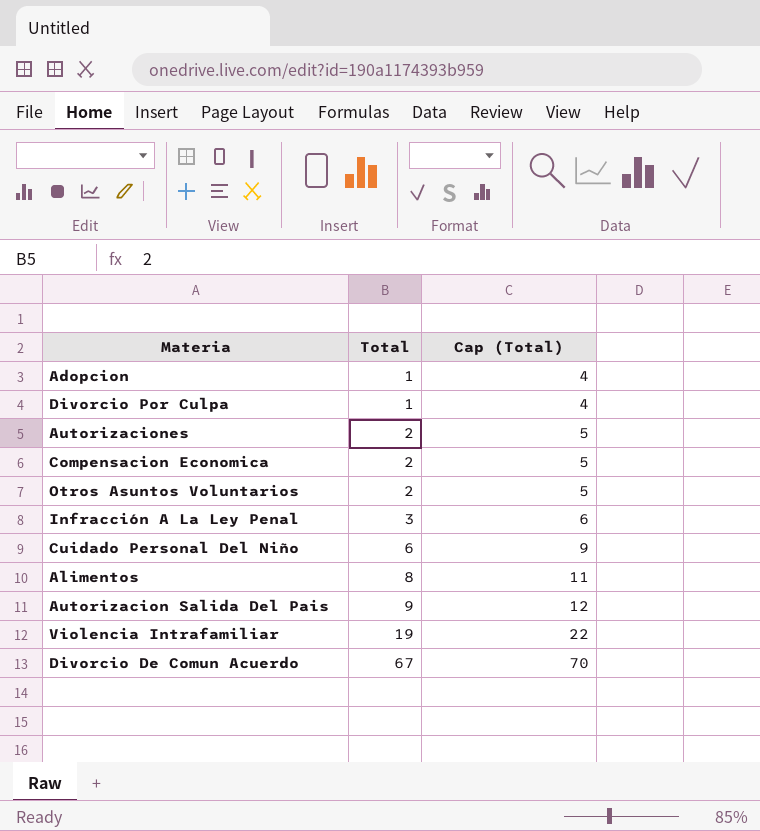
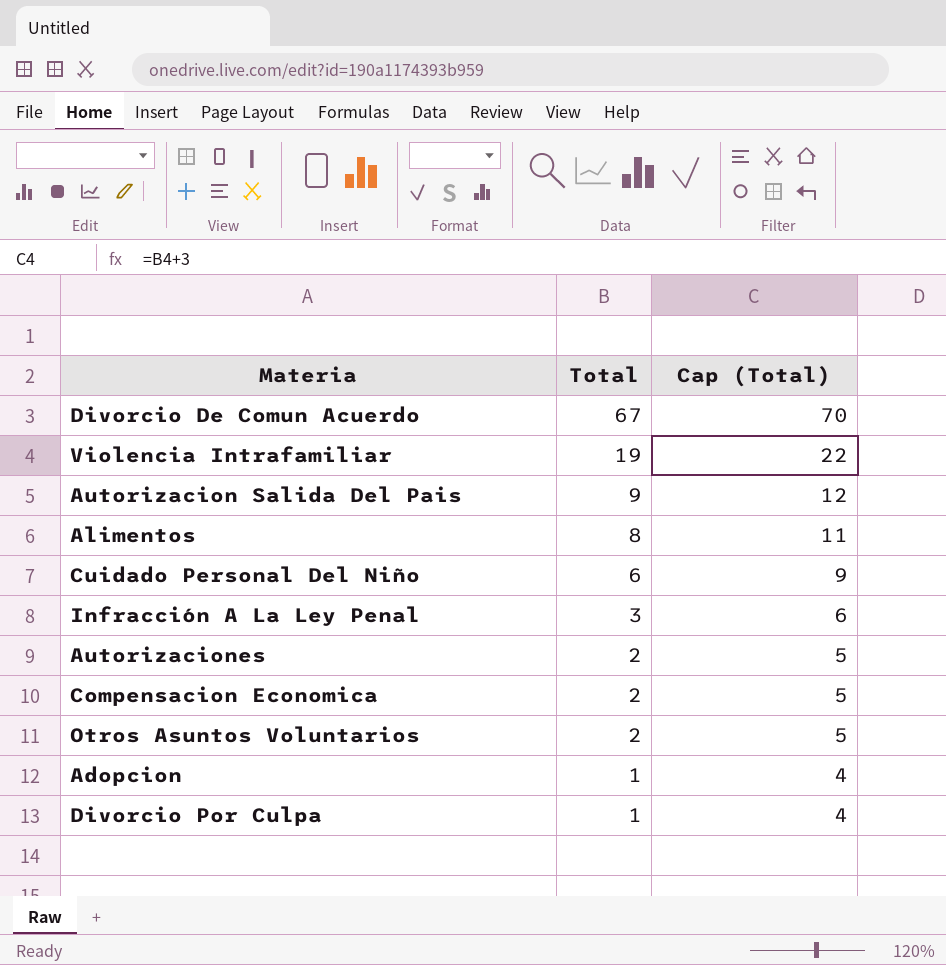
row order: Total ascending -> Total descending

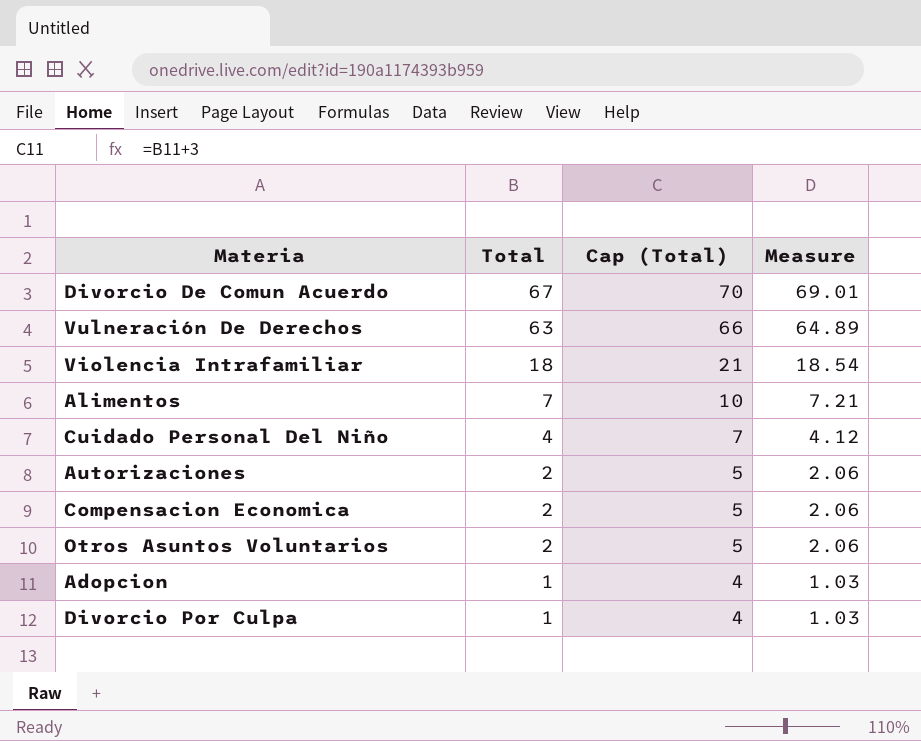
column Measure | formula: none -> [Total] * 1.03
row Autorizacion Salida Del Pais: 9 | 12 -> none
row Infracción A La Ley Penal: 3 | 6 -> none
row Vulneración De Derechos: none -> 63 | 66 | 64.89
Violencia Intrafamiliar | Total: 19 -> 18
Violencia Intrafamiliar | Cap (Total): 22 -> 21
Alimentos | Total: 8 -> 7
Alimentos | Cap (Total): 11 -> 10
Cuidado Personal Del Niño | Total: 6 -> 4
Cuidado Personal Del Niño | Cap (Total): 9 -> 7

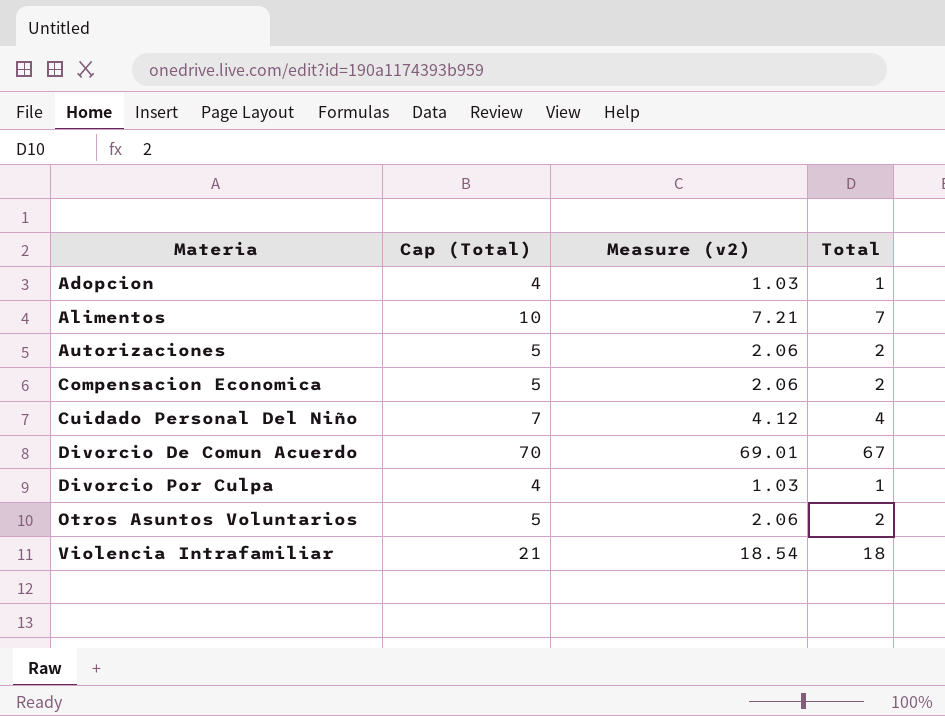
row order: Total descending -> Materia ascending
column name: Measure -> Measure (v2)
column Total | position: 2 -> 4
row Vulneración De Derechos: 63 | 66 | 64.89 -> none

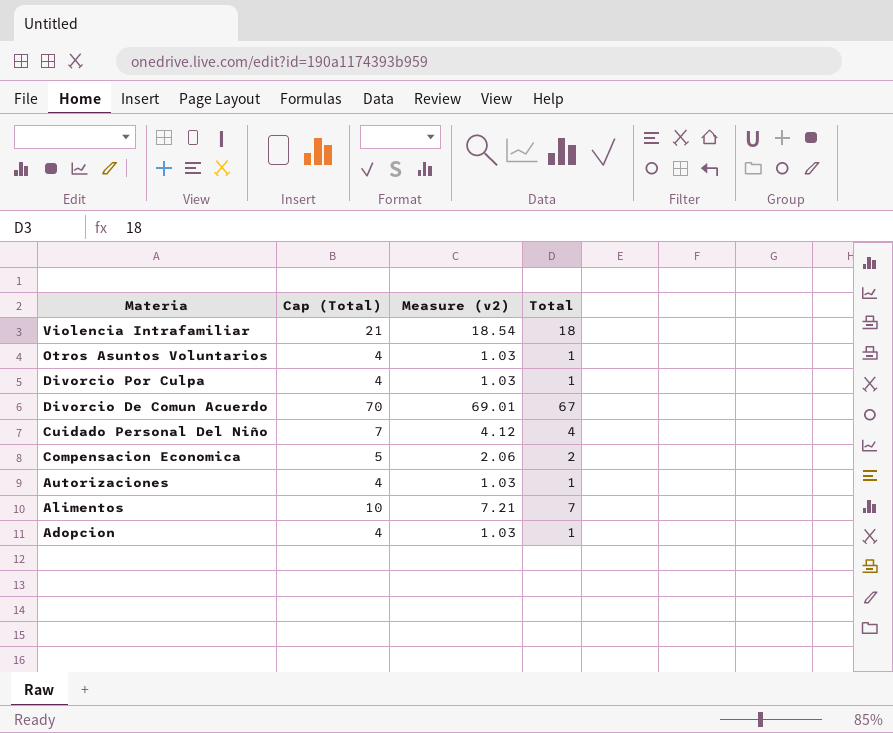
row order: Materia ascending -> Materia descending
Otros Asuntos Voluntarios | Cap (Total): 5 -> 4
Otros Asuntos Voluntarios | Measure (v2): 2.06 -> 1.03
Otros Asuntos Voluntarios | Total: 2 -> 1
Autorizaciones | Cap (Total): 5 -> 4
Autorizaciones | Measure (v2): 2.06 -> 1.03
Autorizaciones | Total: 2 -> 1

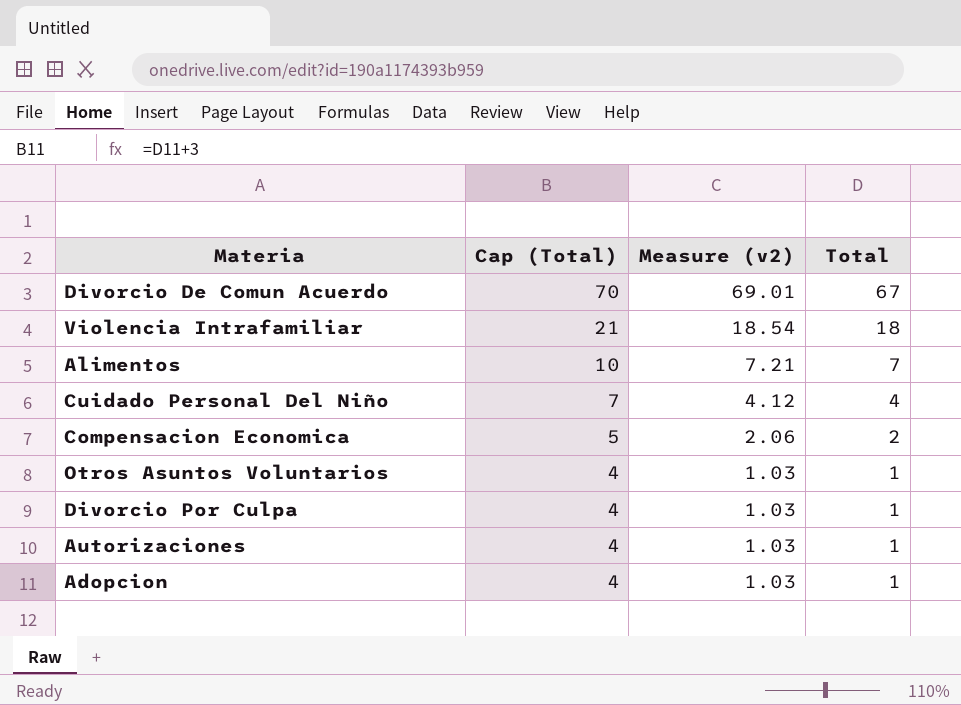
row order: Materia descending -> Cap (Total) descending

